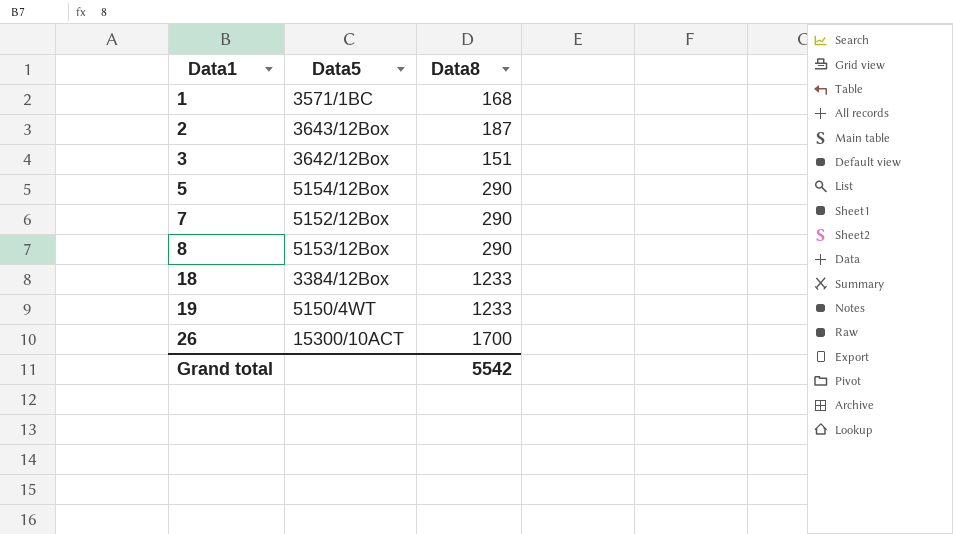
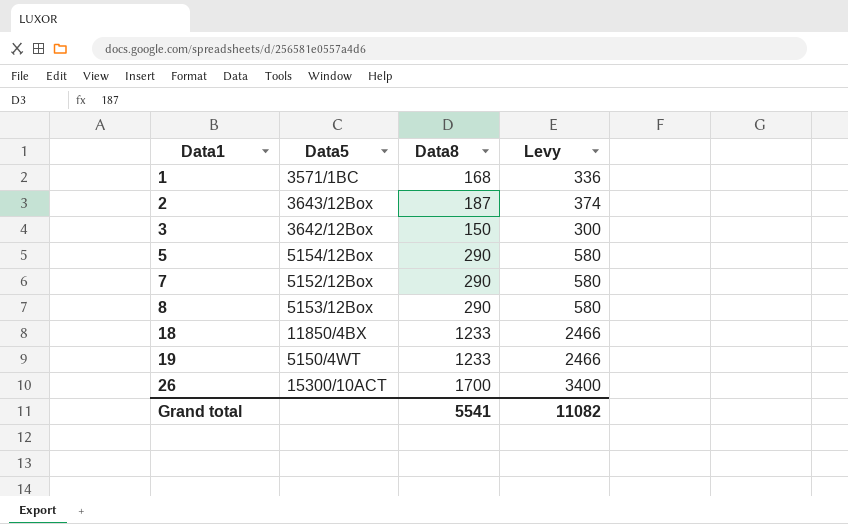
column Levy | formula: none -> [Data8] * 2
3 | Data8: 151 -> 150
18 | Data5: 3384/12Box -> 11850/4BX
Grand total | Data8: 5542 -> 5541

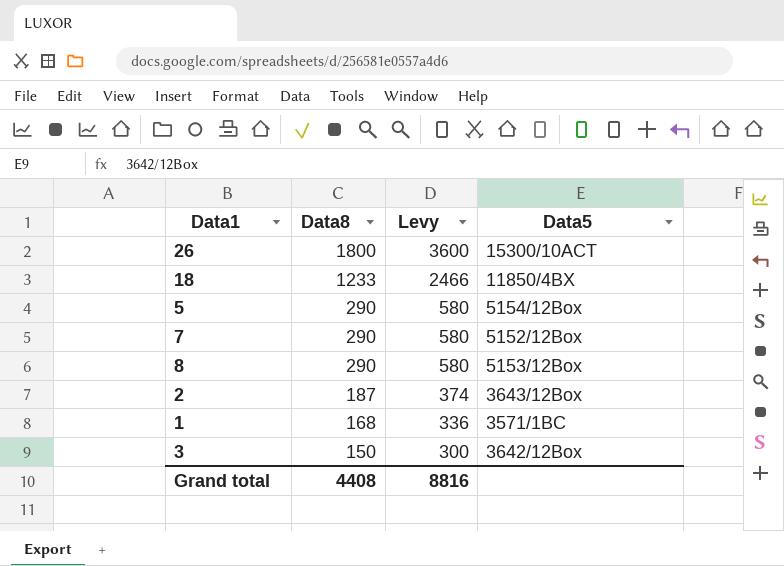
row order: Data1 ascending -> Data8 descending
column Data5 | position: 2 -> 4
row 19: 5150/4WT | 1233 | 2466 -> none
26 | Data8: 1700 -> 1800
26 | Levy: 3400 -> 3600
Grand total | Data8: 5541 -> 4408
Grand total | Levy: 11082 -> 8816

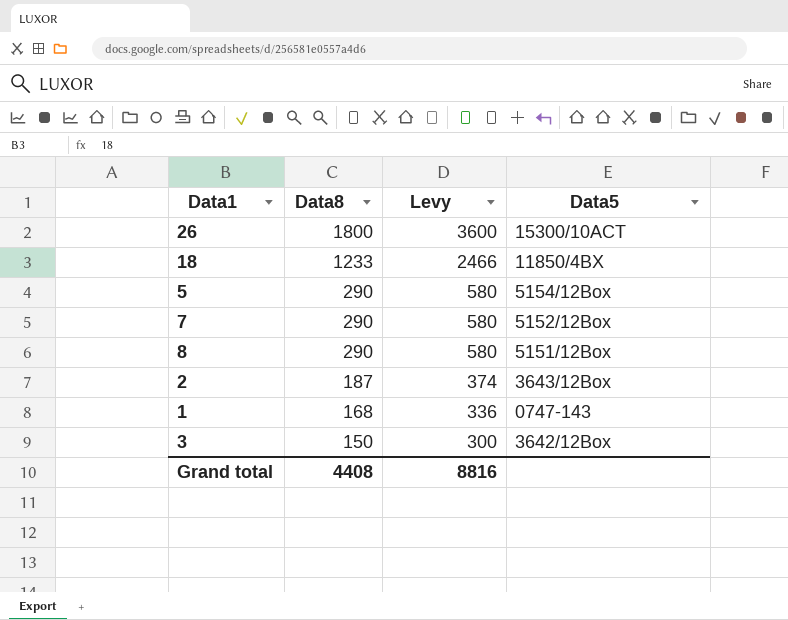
8 | Data5: 5153/12Box -> 5151/12Box
1 | Data5: 3571/1BC -> 0747-143

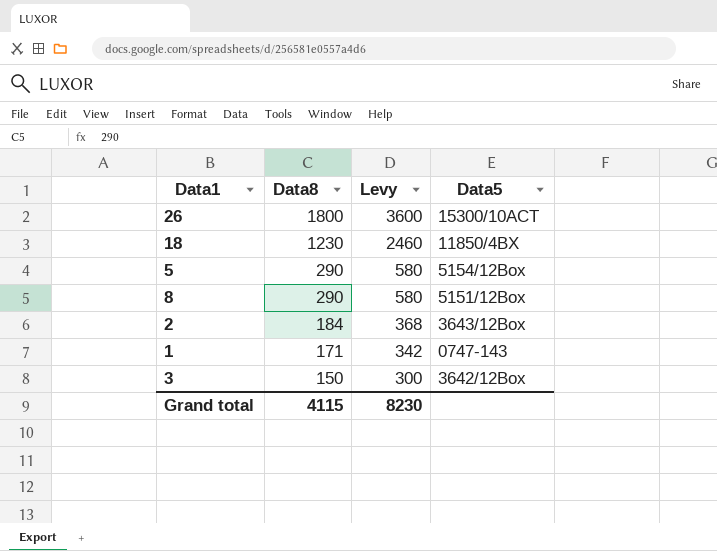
row 7: 290 | 580 | 5152/12Box -> none
18 | Data8: 1233 -> 1230
18 | Levy: 2466 -> 2460
2 | Data8: 187 -> 184
2 | Levy: 374 -> 368
1 | Data8: 168 -> 171
1 | Levy: 336 -> 342
Grand total | Data8: 4408 -> 4115
Grand total | Levy: 8816 -> 8230

